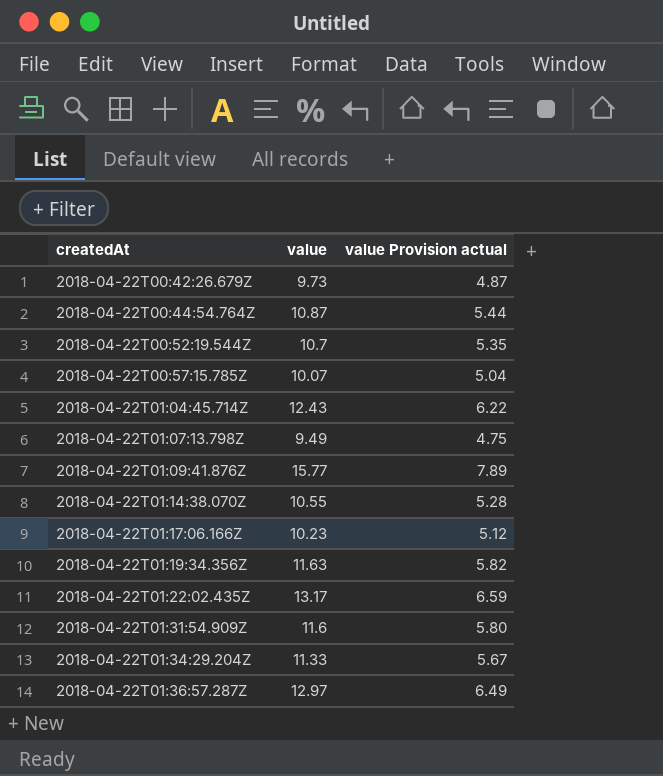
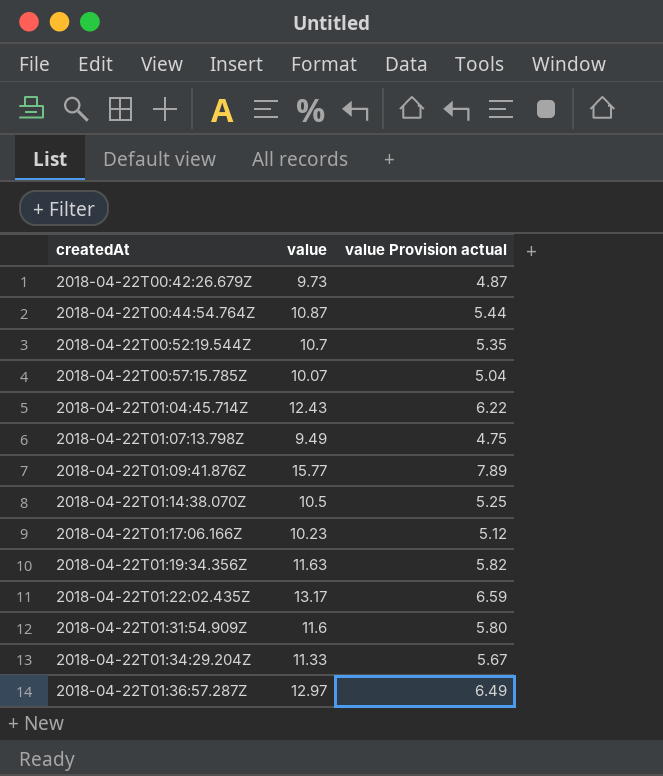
2018-04-22T01:14:38.070Z | value: 10.55 -> 10.5
2018-04-22T01:14:38.070Z | value Provision actual: 5.28 -> 5.25

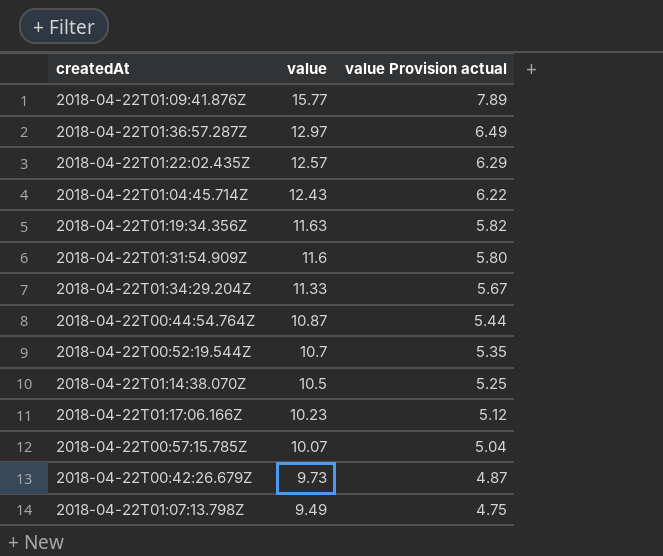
row order: createdAt ascending -> value descending
2018-04-22T01:22:02.435Z | value: 13.17 -> 12.57
2018-04-22T01:22:02.435Z | value Provision actual: 6.59 -> 6.29

